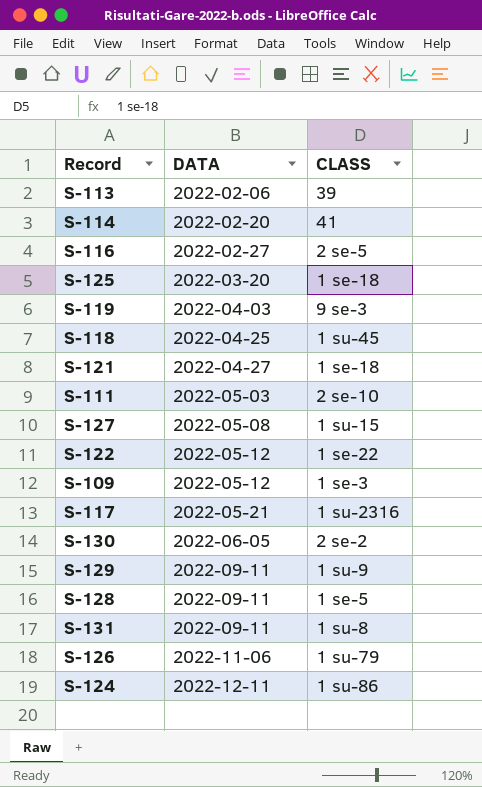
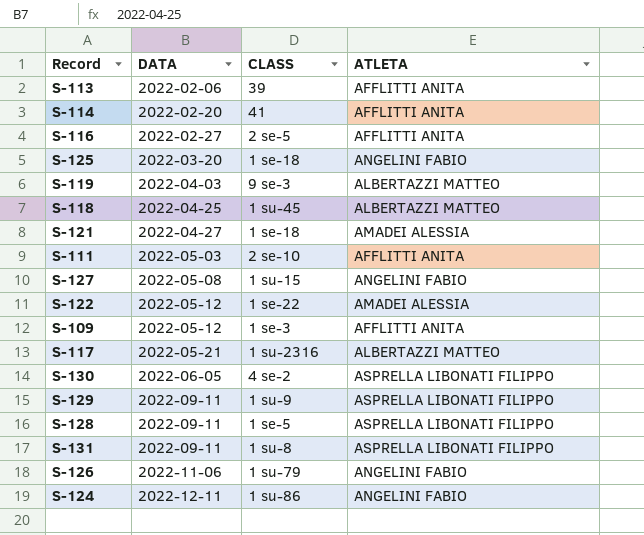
column ATLETA | position: none -> 4
S-130 | CLASS: 2 se-2 -> 4 se-2

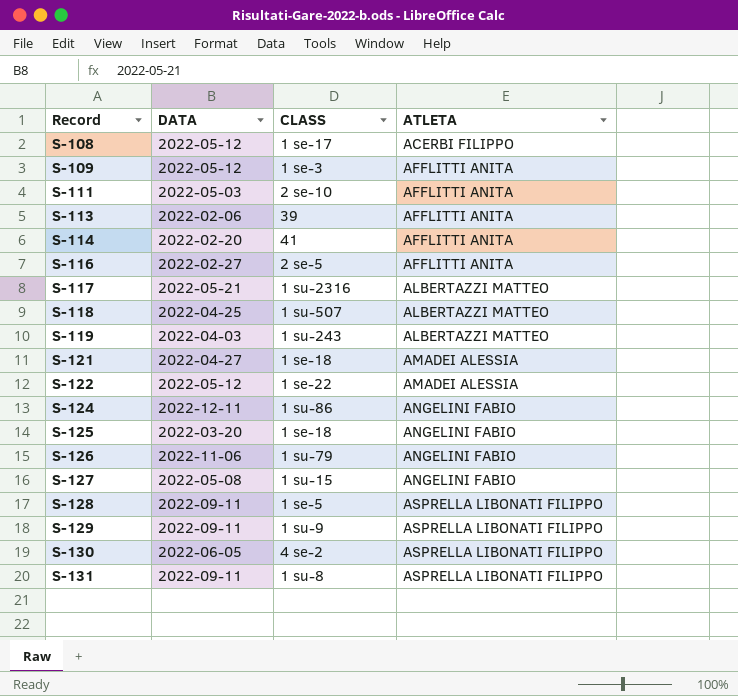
row order: DATA ascending -> Record ascending
row S-108: none -> 2022-05-12 | 1 se-17 | ACERBI FILIPPO
S-118 | CLASS: 1 su-45 -> 1 su-507
S-119 | CLASS: 9 se-3 -> 1 su-243

